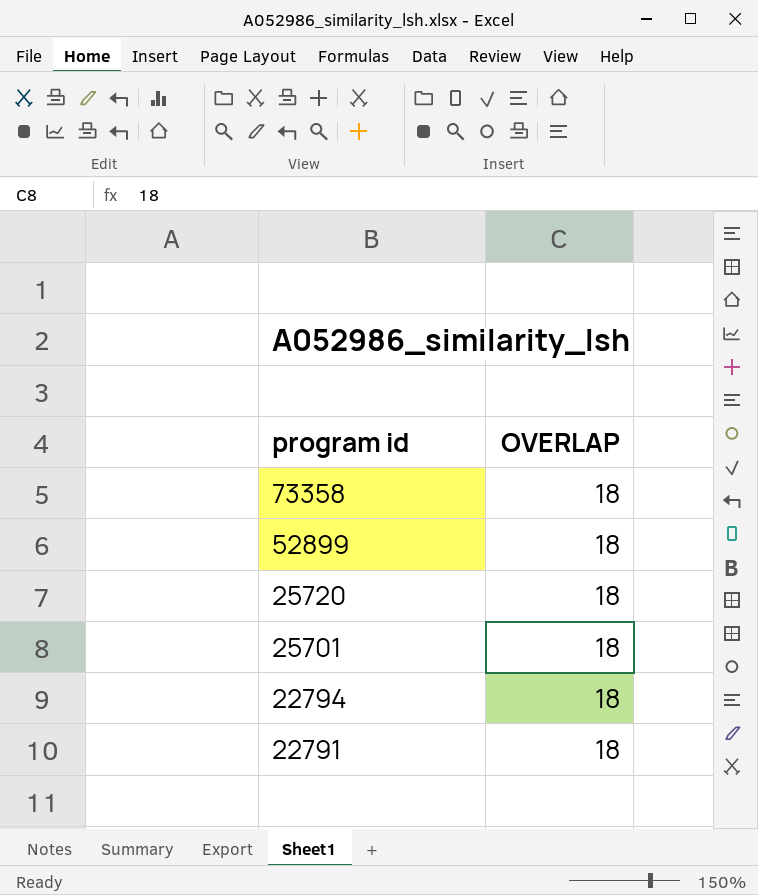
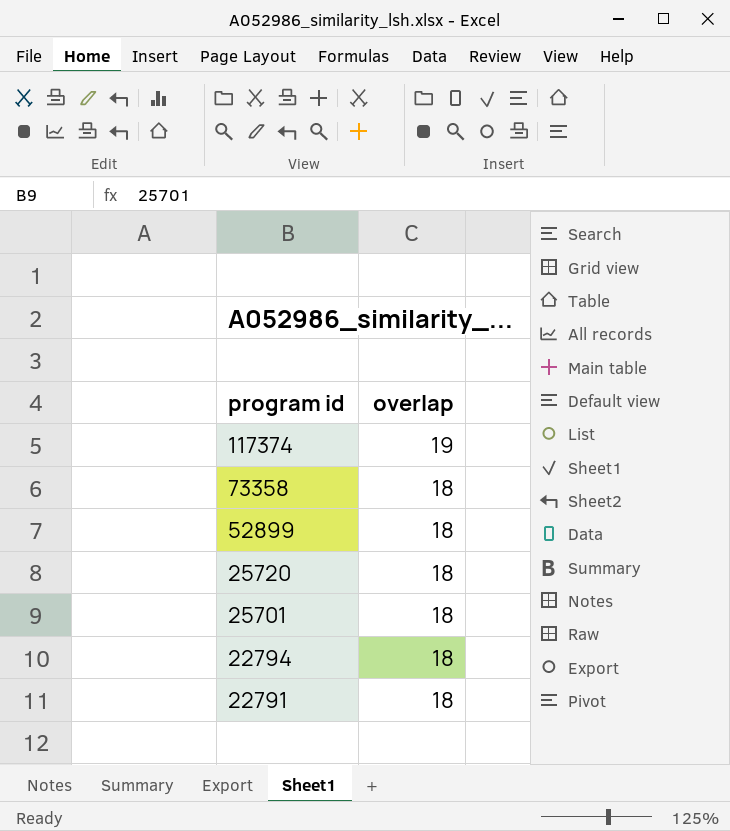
column name: OVERLAP -> overlap
row 117374: none -> 19

